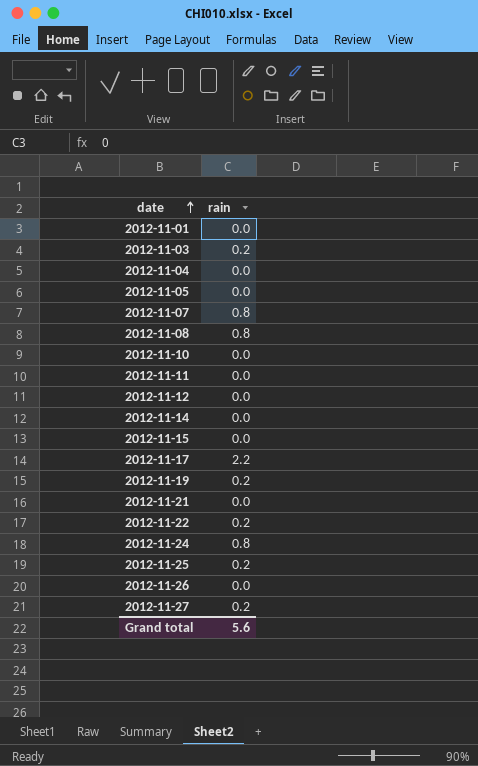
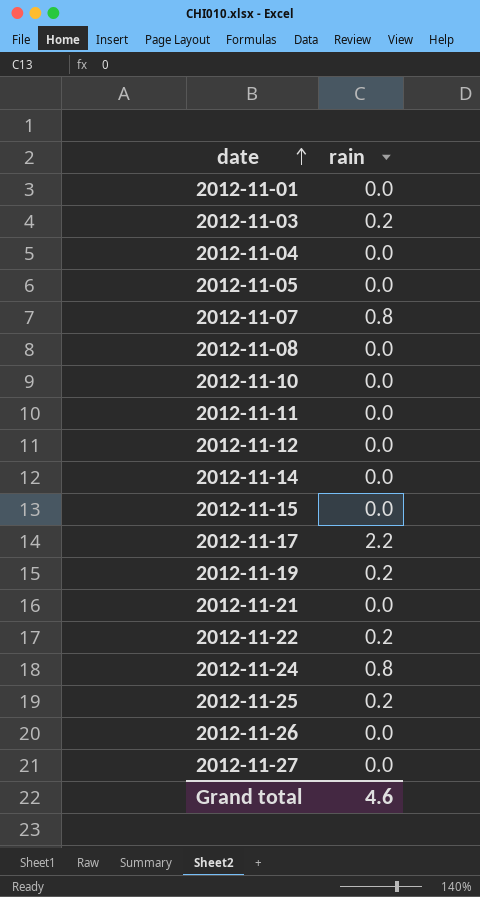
2012-11-08 | rain: 0.8 -> 0.0
2012-11-27 | rain: 0.2 -> 0.0
Grand total | rain: 5.6 -> 4.6

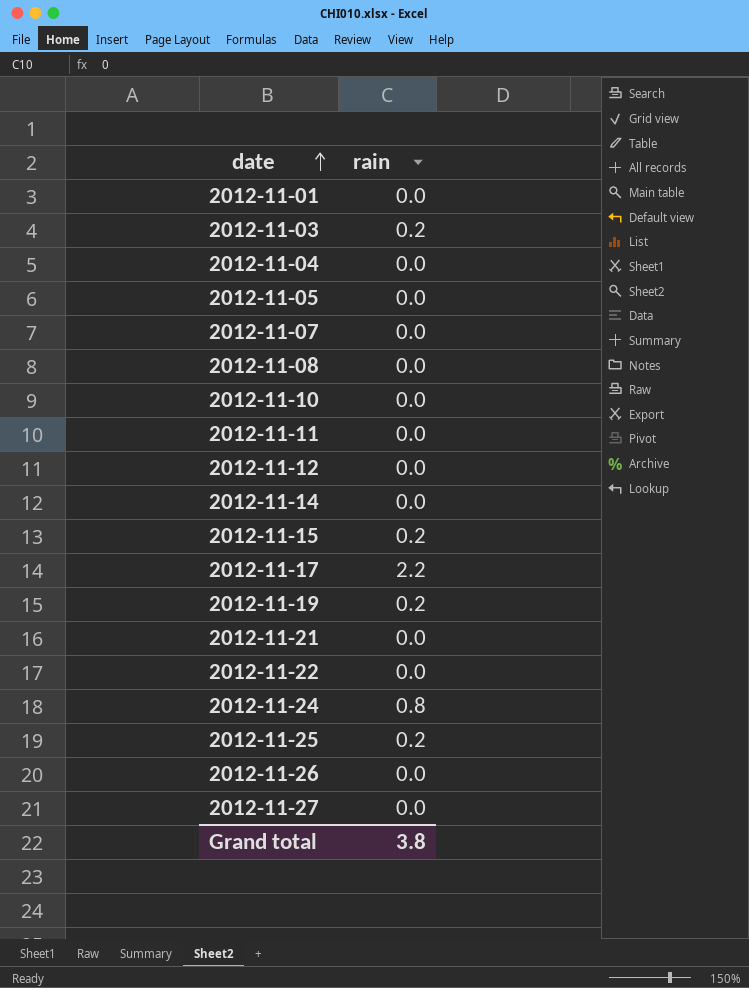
2012-11-07 | rain: 0.8 -> 0.0
2012-11-15 | rain: 0.0 -> 0.2
2012-11-22 | rain: 0.2 -> 0.0
Grand total | rain: 4.6 -> 3.8

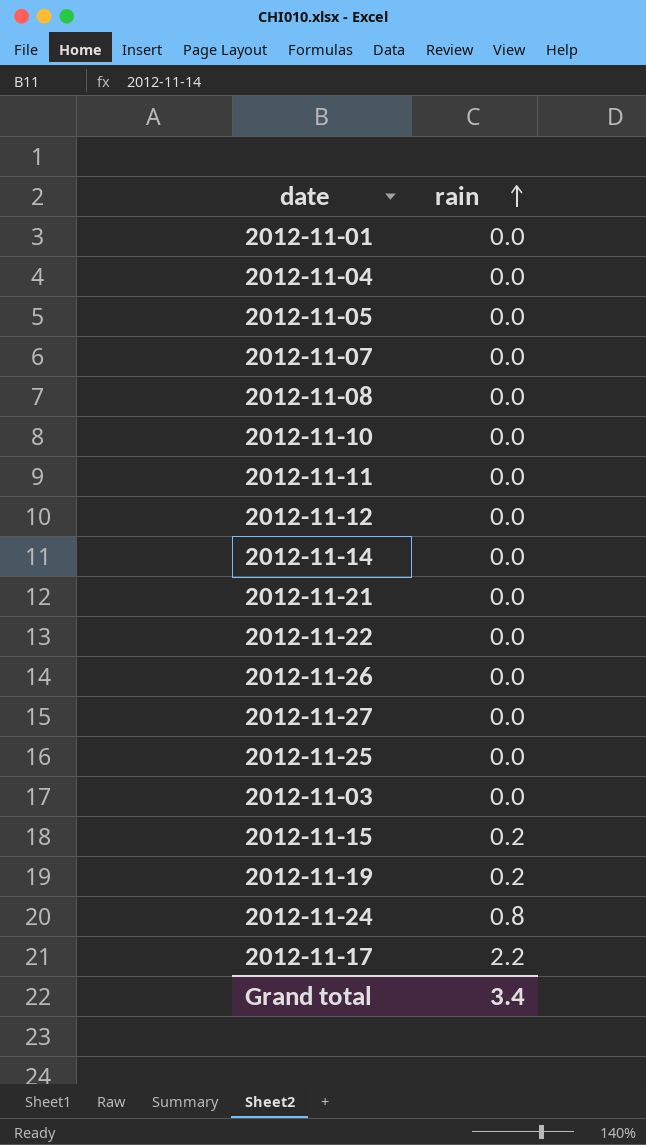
row order: date ascending -> rain ascending
2012-11-25 | rain: 0.2 -> 0.0
2012-11-03 | rain: 0.2 -> 0.0
Grand total | rain: 3.8 -> 3.4

